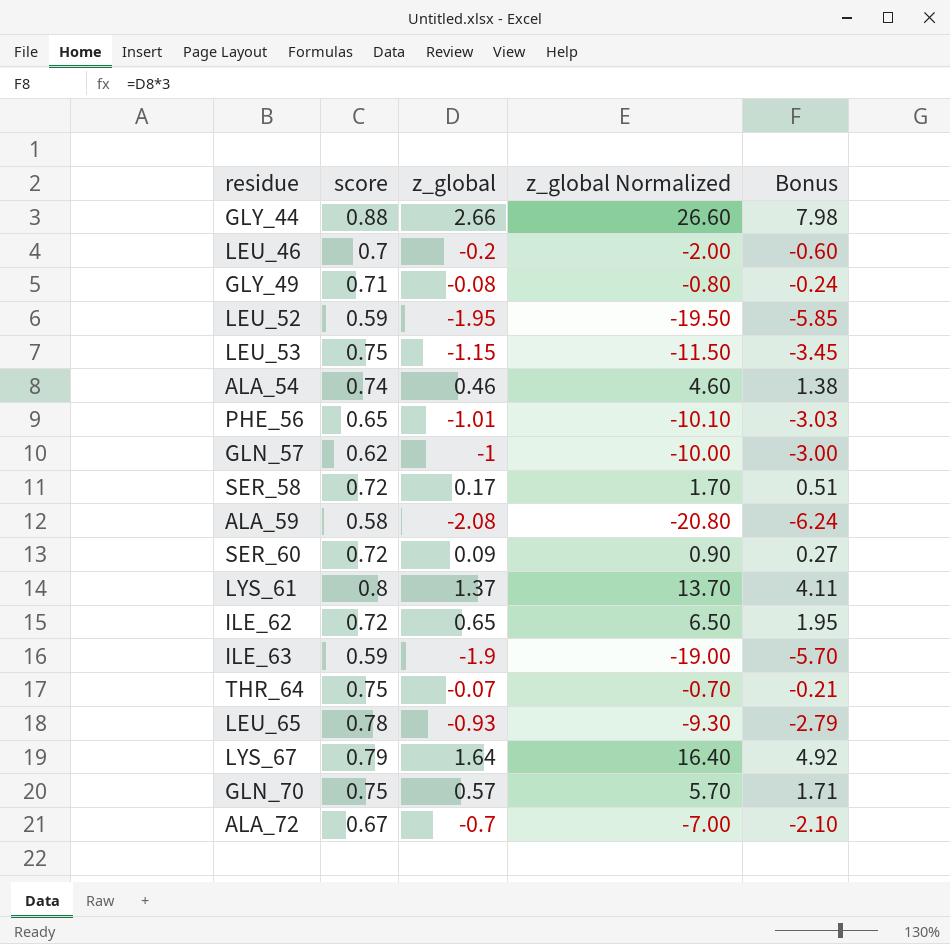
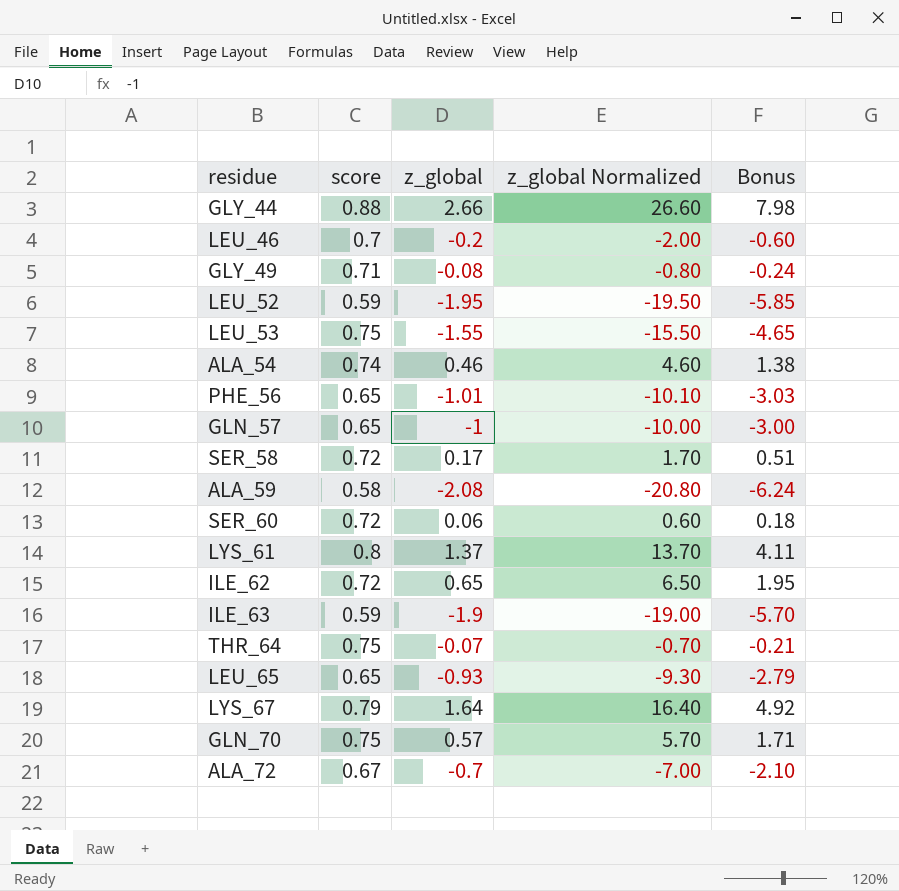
LEU_53 | z_global: -1.15 -> -1.55
LEU_53 | z_global Normalized: -11.50 -> -15.50
LEU_53 | Bonus: -3.45 -> -4.65
GLN_57 | score: 0.62 -> 0.65
SER_60 | z_global: 0.09 -> 0.06
SER_60 | z_global Normalized: 0.90 -> 0.60
SER_60 | Bonus: 0.27 -> 0.18
LEU_65 | score: 0.78 -> 0.65

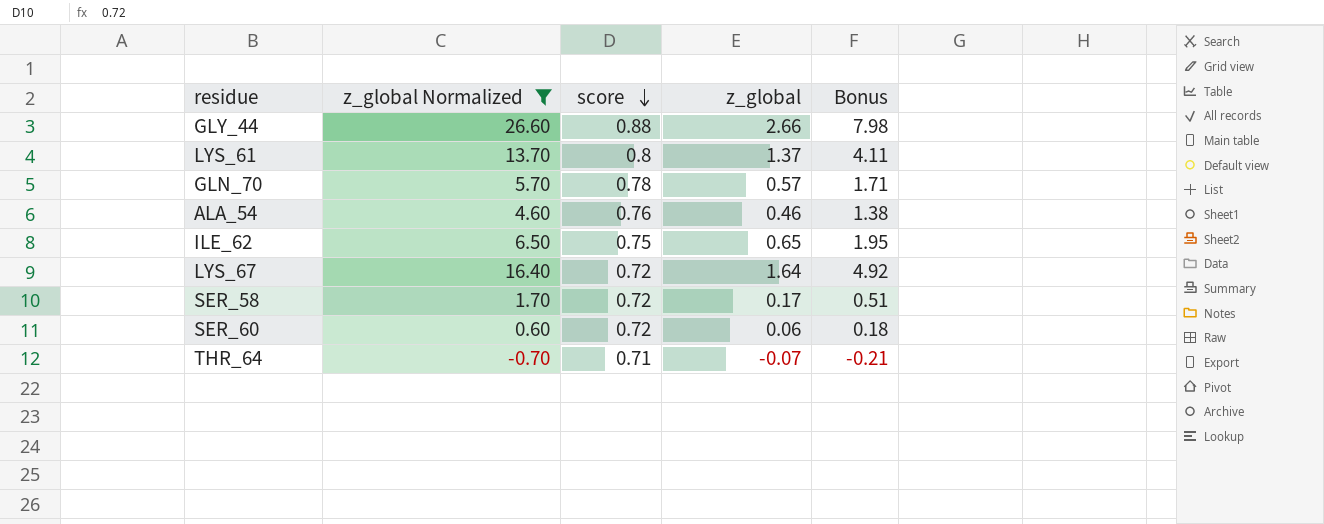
filter: none -> z_global Normalized >= -0.70
row order: none -> score descending
column z_global Normalized | position: 4 -> 2
GLN_70 | score: 0.75 -> 0.78
ALA_54 | score: 0.74 -> 0.76
ILE_62 | score: 0.72 -> 0.75
LYS_67 | score: 0.79 -> 0.72
THR_64 | score: 0.75 -> 0.71

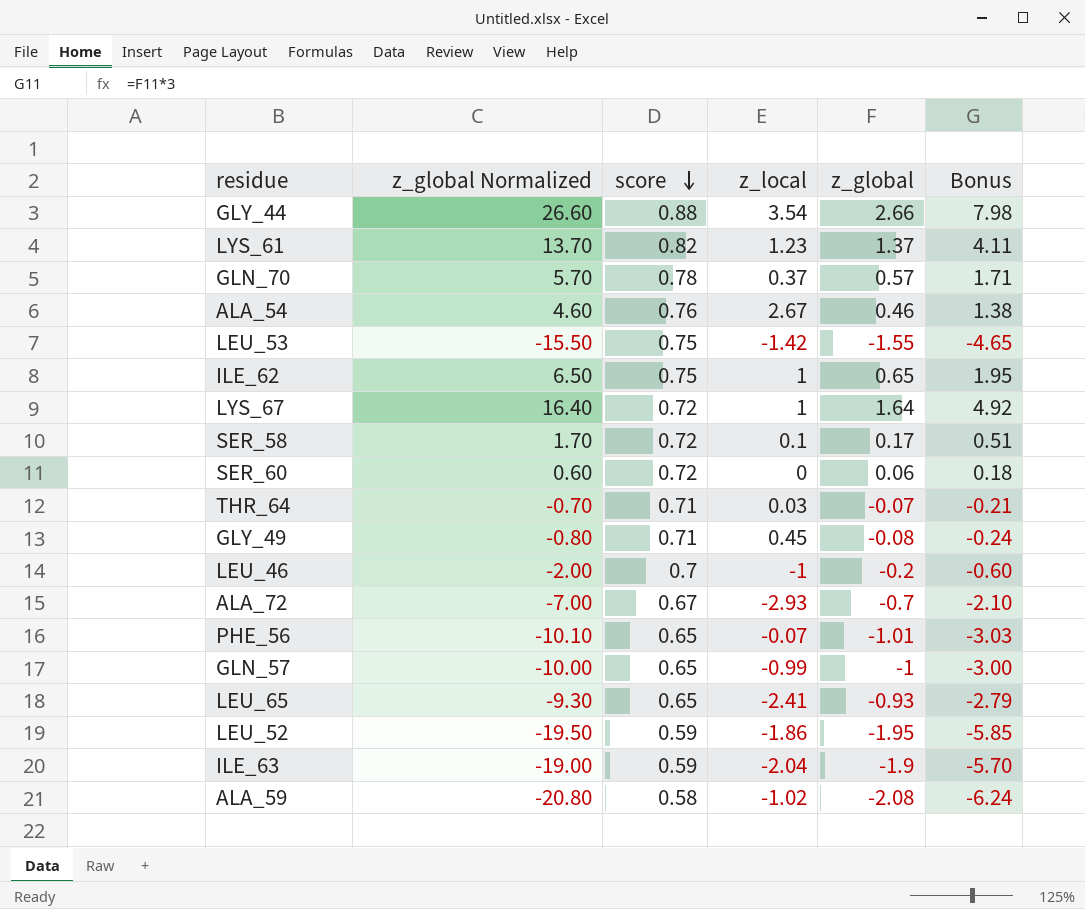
filter: z_global Normalized >= -0.70 -> none
column z_local | position: none -> 4
LYS_61 | score: 0.8 -> 0.82

